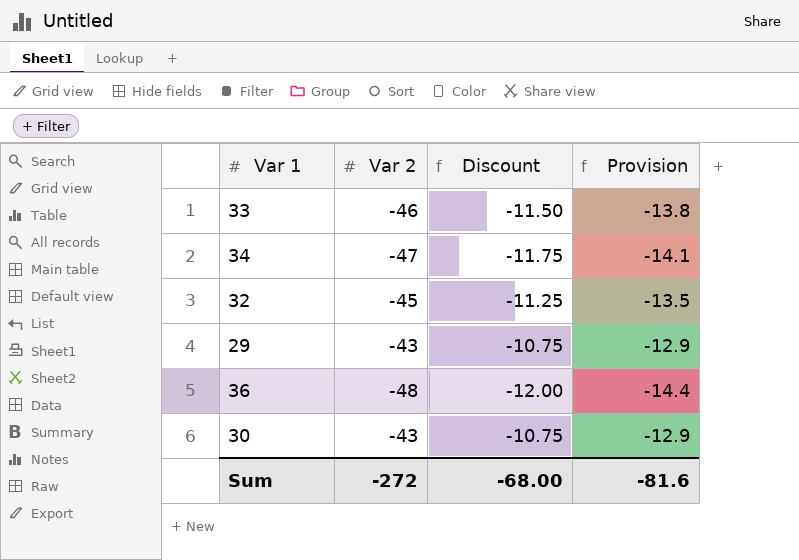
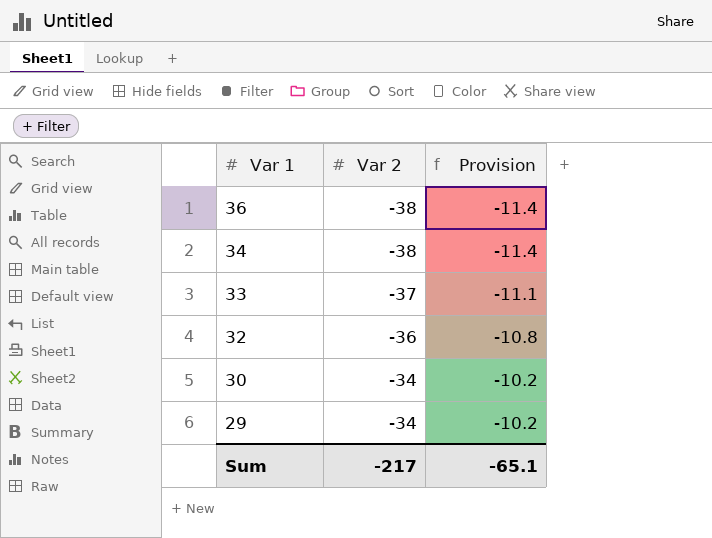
row order: none -> Var 1 descending
column Discount | formula: [Var 2] * 0.25 -> none
36 | Var 2: -48 -> -38
36 | Provision: -14.4 -> -11.4
34 | Var 2: -47 -> -38
34 | Provision: -14.1 -> -11.4
33 | Var 2: -46 -> -37
33 | Provision: -13.8 -> -11.1
32 | Var 2: -45 -> -36
32 | Provision: -13.5 -> -10.8
30 | Var 2: -43 -> -34
30 | Provision: -12.9 -> -10.2
29 | Var 2: -43 -> -34
29 | Provision: -12.9 -> -10.2
Sum | Var 2: -272 -> -217
Sum | Provision: -81.6 -> -65.1

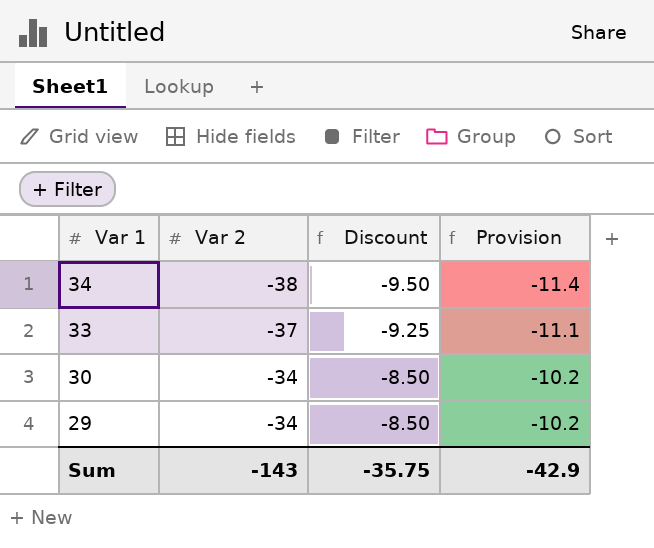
column Discount | formula: none -> [Var 2] * 0.25
row 36: -38 | -11.4 -> none
row 32: -36 | -10.8 -> none
Sum | Var 2: -217 -> -143
Sum | Provision: -65.1 -> -42.9

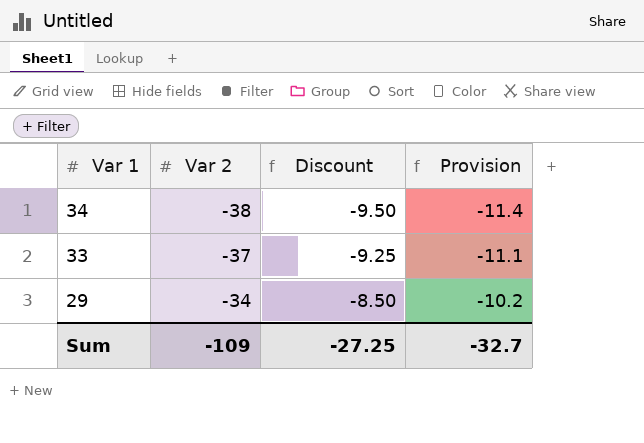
row 30: -34 | -8.50 | -10.2 -> none
Sum | Var 2: -143 -> -109
Sum | Discount: -35.75 -> -27.25
Sum | Provision: -42.9 -> -32.7

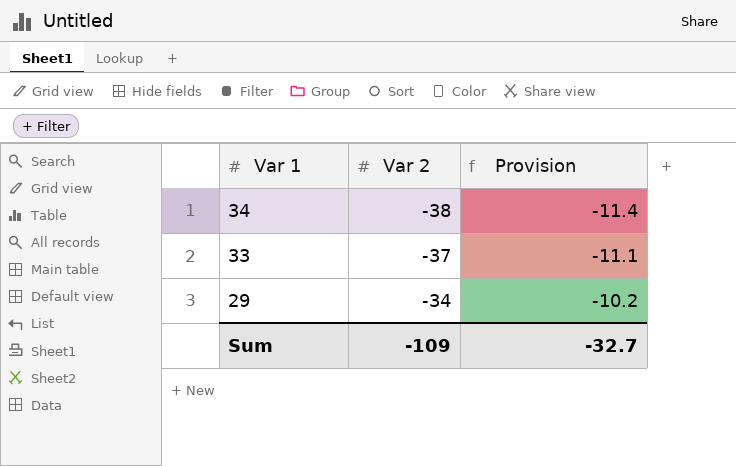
column Discount | formula: [Var 2] * 0.25 -> none

